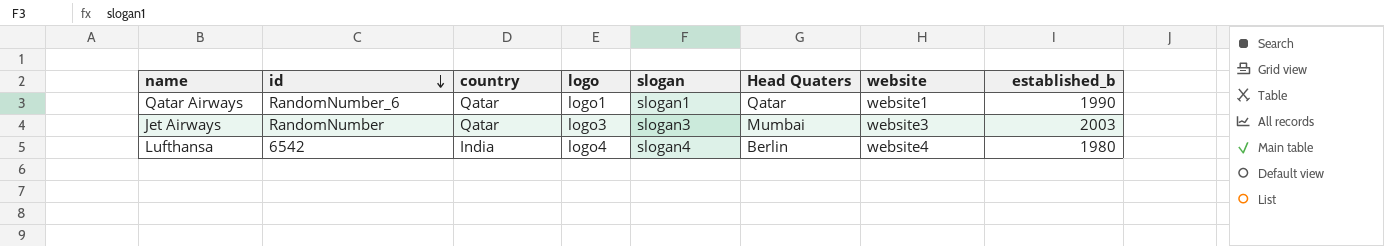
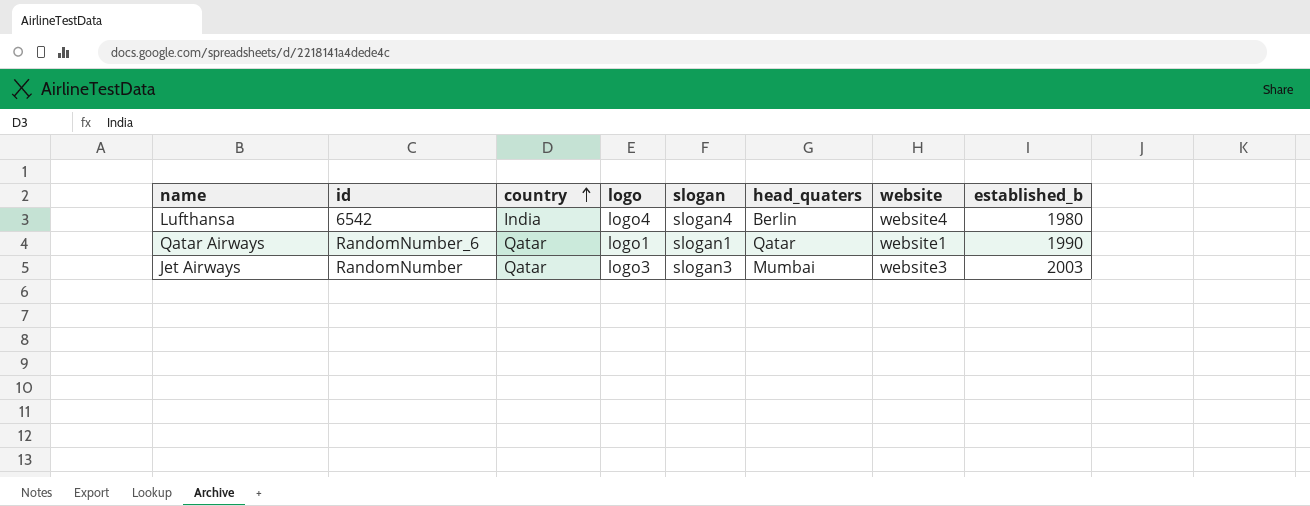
row order: id descending -> country ascending
column name: Head Quaters -> head_quaters

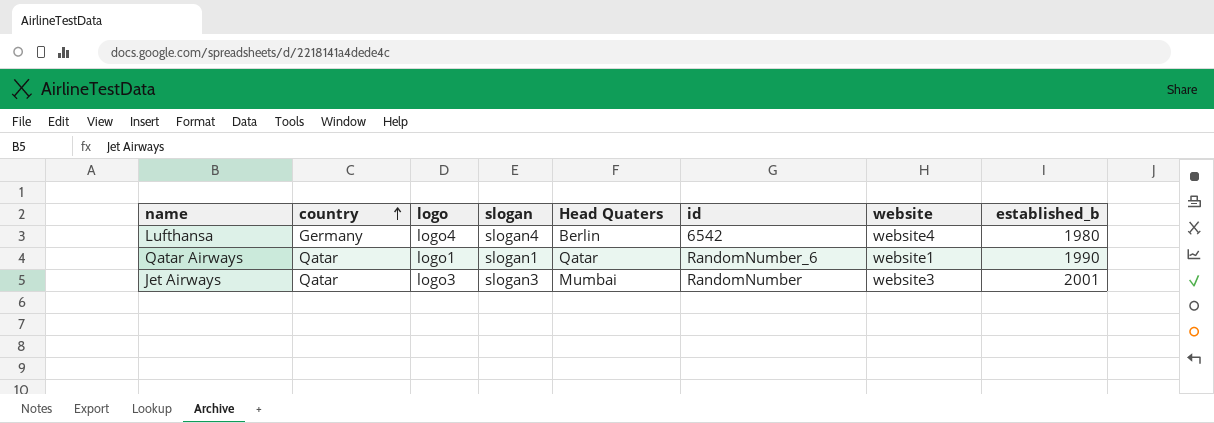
column name: head_quaters -> Head Quaters
column id | position: 2 -> 6
Lufthansa | country: India -> Germany
Jet Airways | established_b: 2003 -> 2001

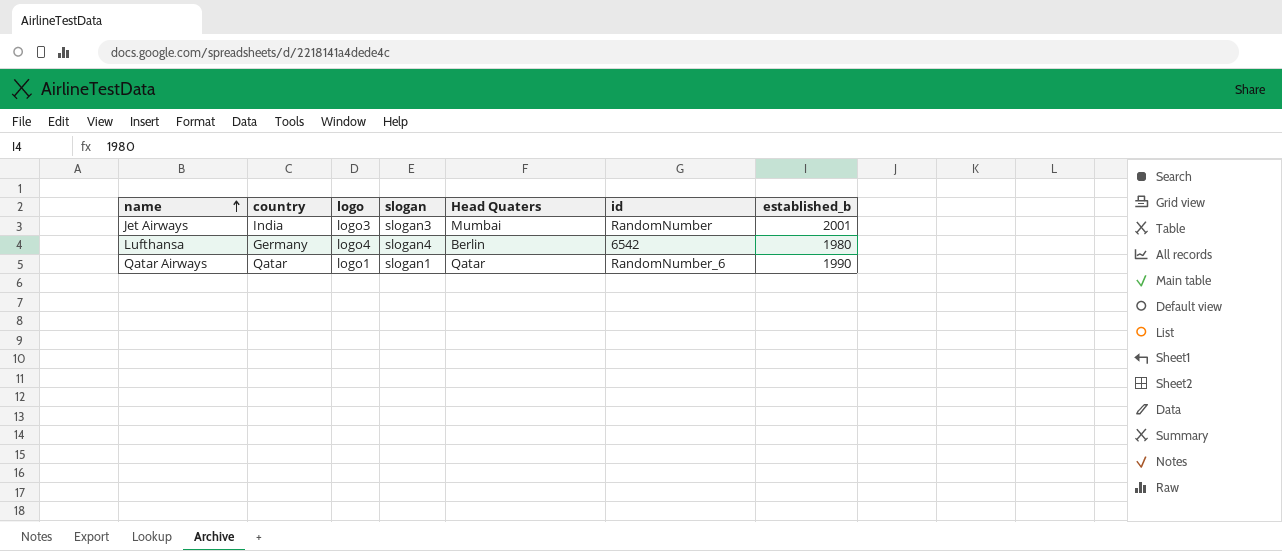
row order: country ascending -> name ascending
column website | position: 7 -> none
Jet Airways | country: Qatar -> India

